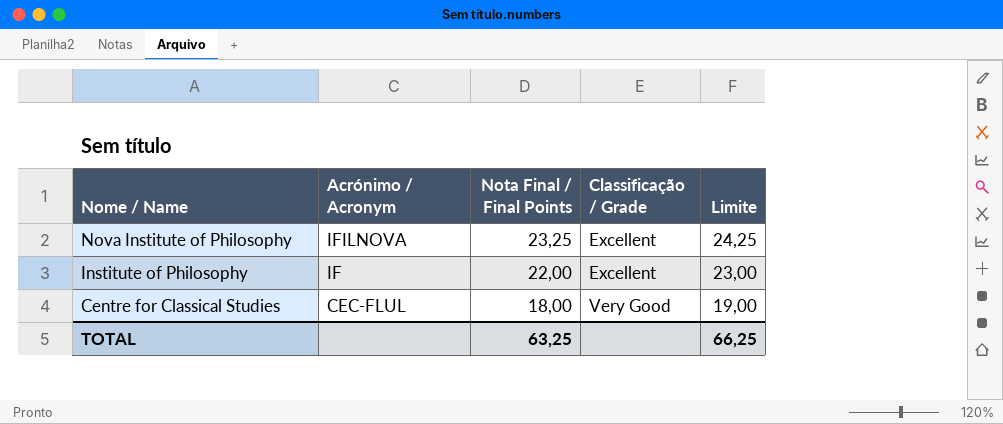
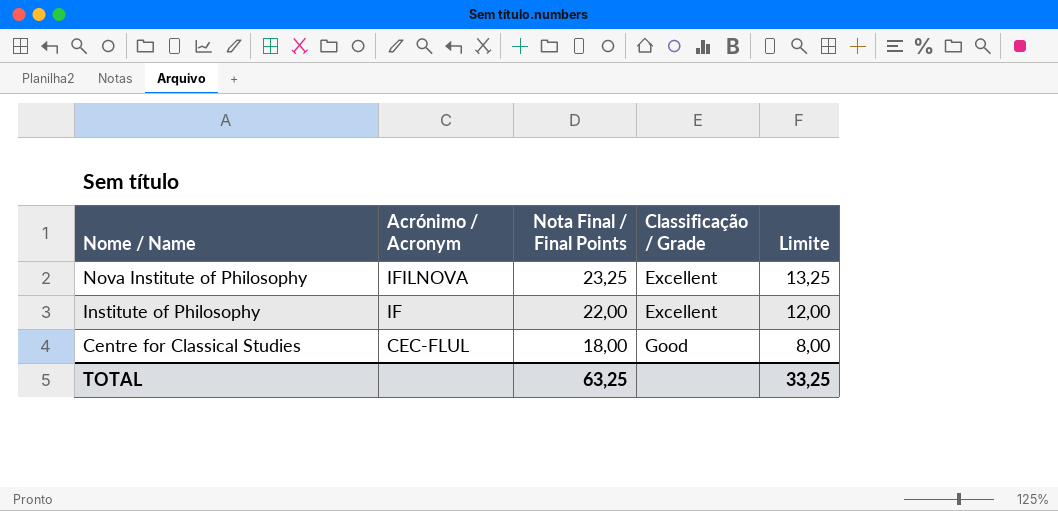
column Limite | formula: [Nota Final / Final Points] + 1 -> [Nota Final / Final Points] - 10
Centre for Classical Studies | Classificação / Grade: Very Good -> Good
TOTAL | Limite: 66,25 -> 33,25

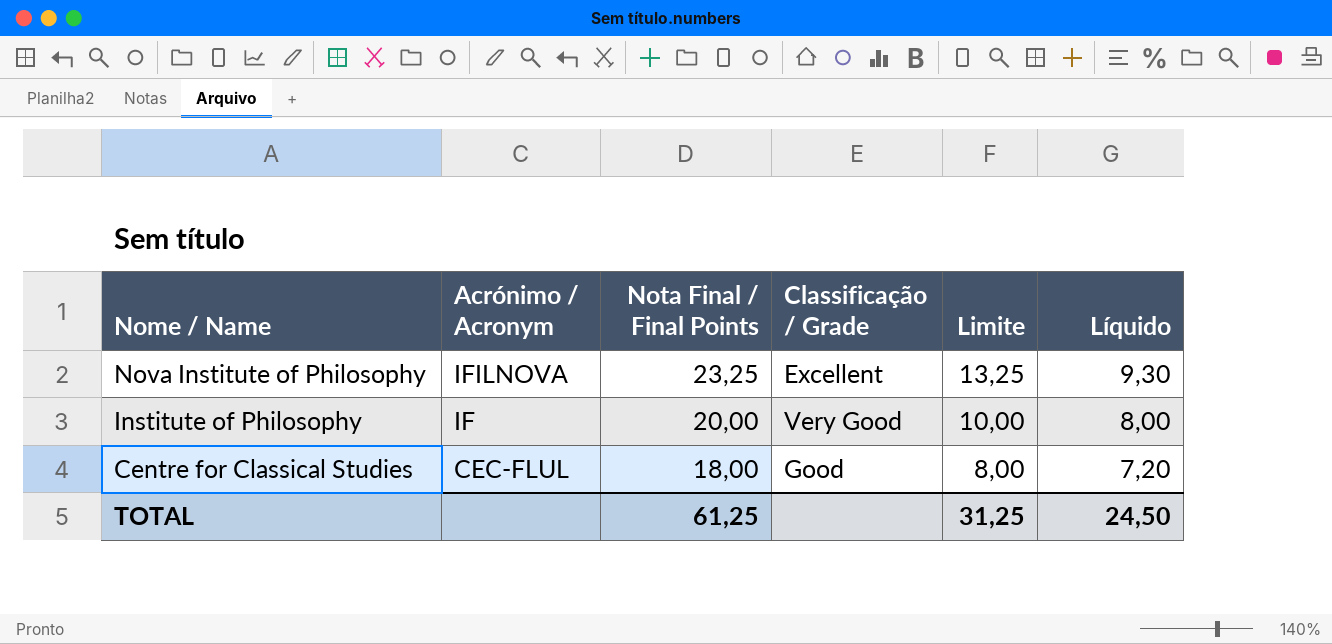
column Líquido | formula: none -> [Nota Final / Final Points] * 0,4
Institute of Philosophy | Nota Final / Final Points: 22,00 -> 20,00
Institute of Philosophy | Classificação / Grade: Excellent -> Very Good
Institute of Philosophy | Limite: 12,00 -> 10,00
TOTAL | Nota Final / Final Points: 63,25 -> 61,25
TOTAL | Limite: 33,25 -> 31,25

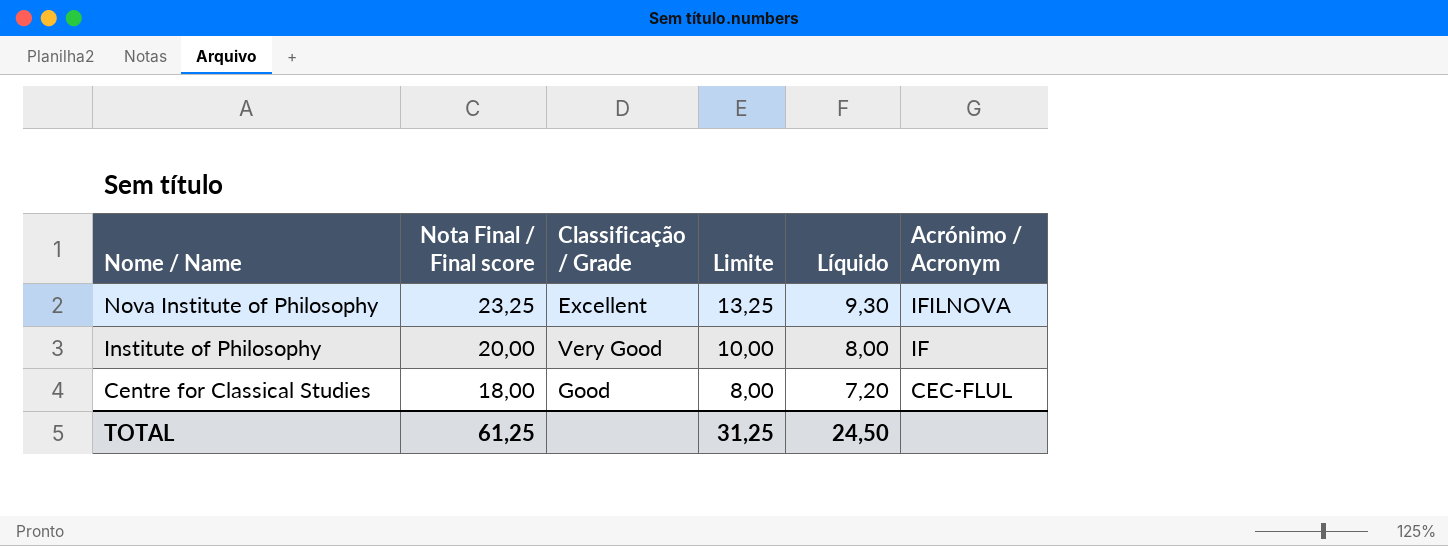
column name: Nota Final / Final Points -> Nota Final / Final score
column Acrónimo / Acronym | position: 2 -> 6

